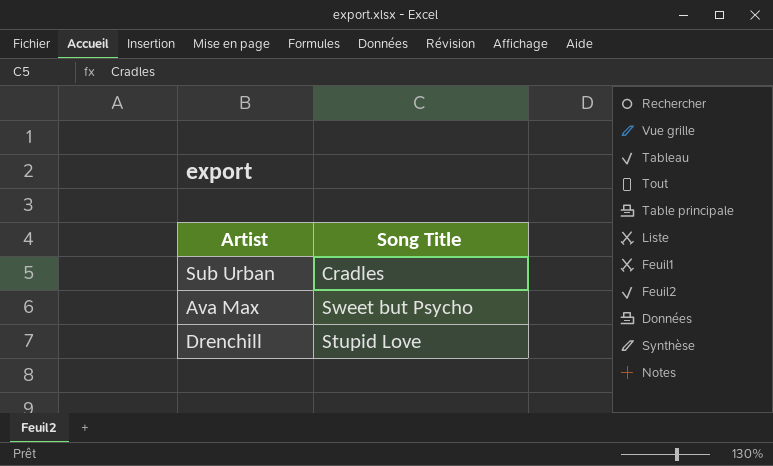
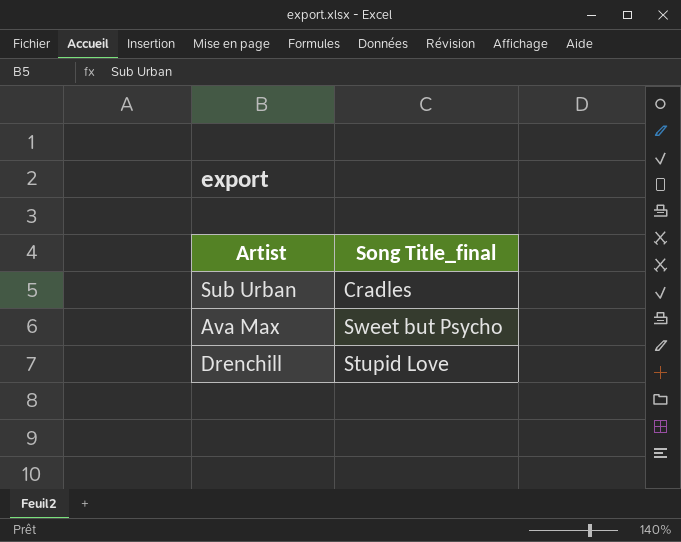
column name: Song Title -> Song Title_final

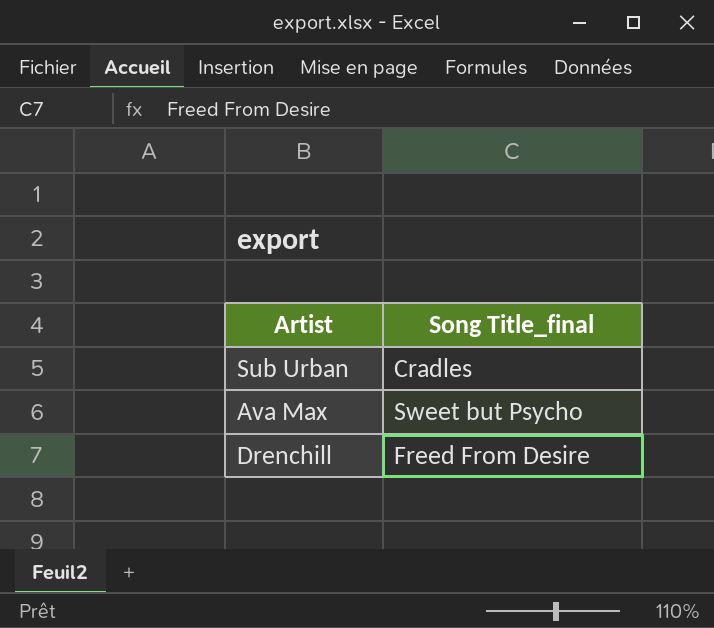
Drenchill | Song Title_final: Stupid Love -> Freed From Desire

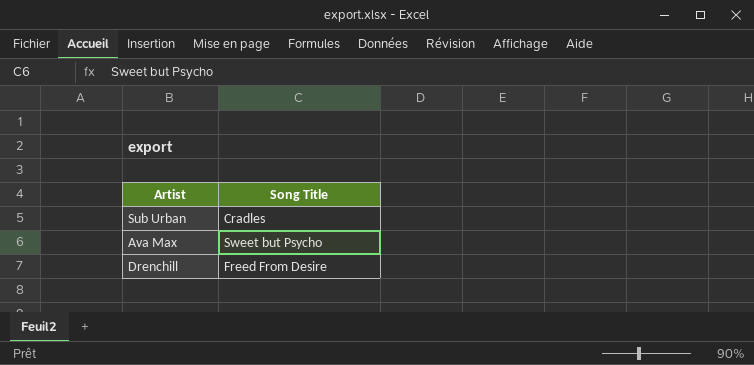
column name: Song Title_final -> Song Title

